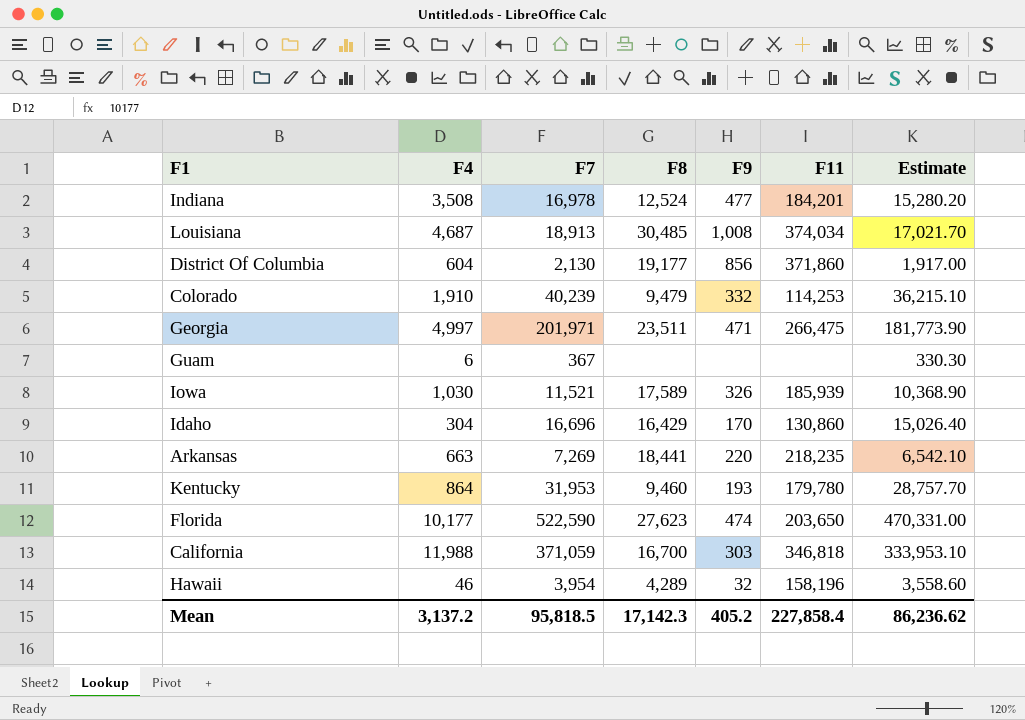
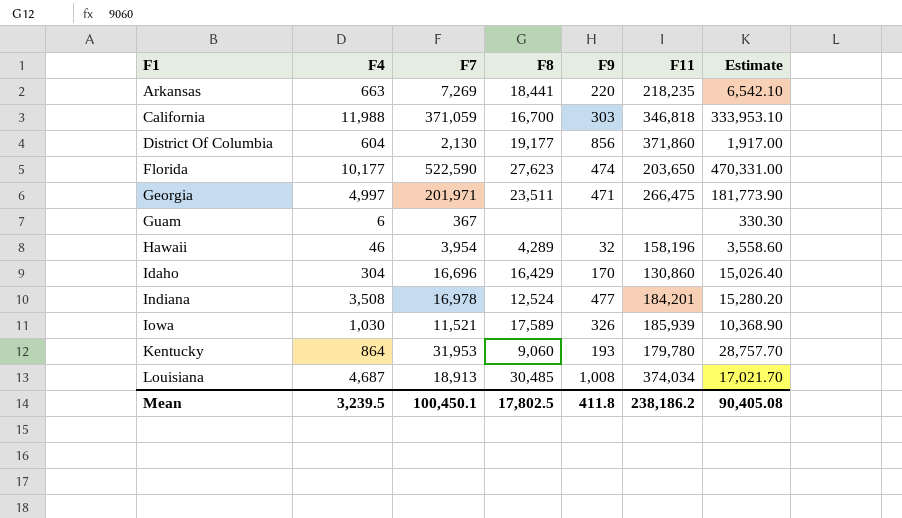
row order: none -> F1 ascending
row Colorado: 1,910 | 40,239 | 9,479 | 332 | 114,253 | 36,215.10 -> none
Kentucky | F8: 9,460 -> 9,060
Mean | F4: 3,137.2 -> 3,239.5
Mean | F7: 95,818.5 -> 100,450.1
Mean | F8: 17,142.3 -> 17,802.5
Mean | F9: 405.2 -> 411.8
Mean | F11: 227,858.4 -> 238,186.2
Mean | Estimate: 86,236.62 -> 90,405.08

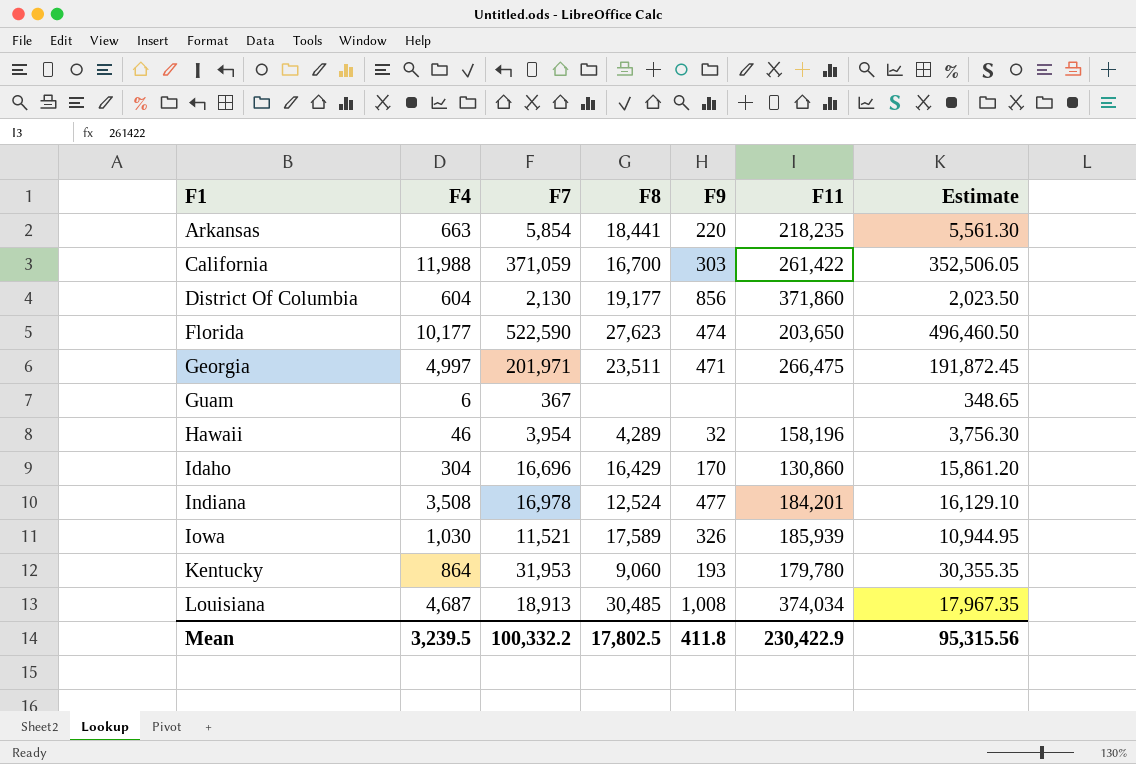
column Estimate | formula: [F7] * 0.9 -> [F7] * 0.95
Arkansas | F7: 7,269 -> 5,854
California | F11: 346,818 -> 261,422
Mean | F7: 100,450.1 -> 100,332.2
Mean | F11: 238,186.2 -> 230,422.9
Mean | Estimate: 90,405.08 -> 95,315.56

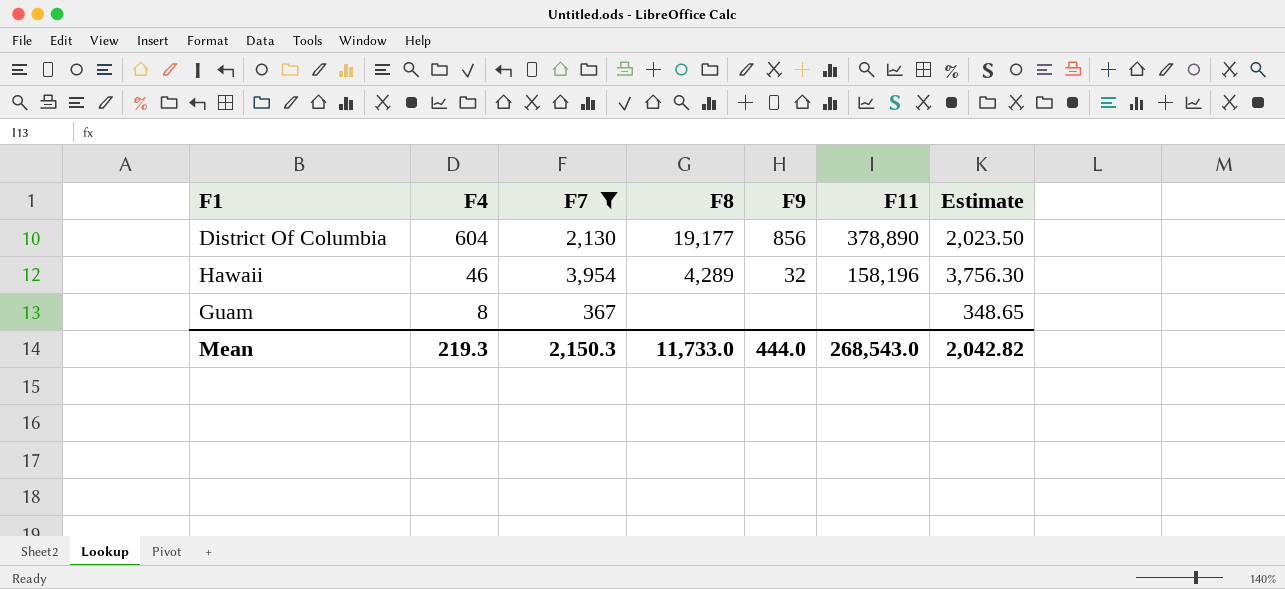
filter: none -> F7 <= 3,954
row order: F1 ascending -> F4 descending
District Of Columbia | F11: 371,860 -> 378,890
Guam | F4: 6 -> 8
Mean | F4: 3,239.5 -> 219.3
Mean | F7: 100,332.2 -> 2,150.3
Mean | F8: 17,802.5 -> 11,733.0
Mean | F9: 411.8 -> 444.0
Mean | F11: 230,422.9 -> 268,543.0
Mean | Estimate: 95,315.56 -> 2,042.82

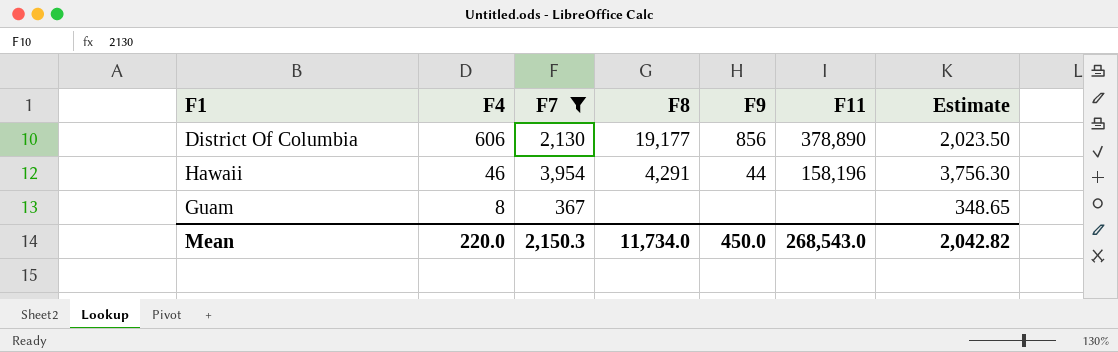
District Of Columbia | F4: 604 -> 606
Hawaii | F8: 4,289 -> 4,291
Hawaii | F9: 32 -> 44
Mean | F4: 219.3 -> 220.0
Mean | F8: 11,733.0 -> 11,734.0
Mean | F9: 444.0 -> 450.0

